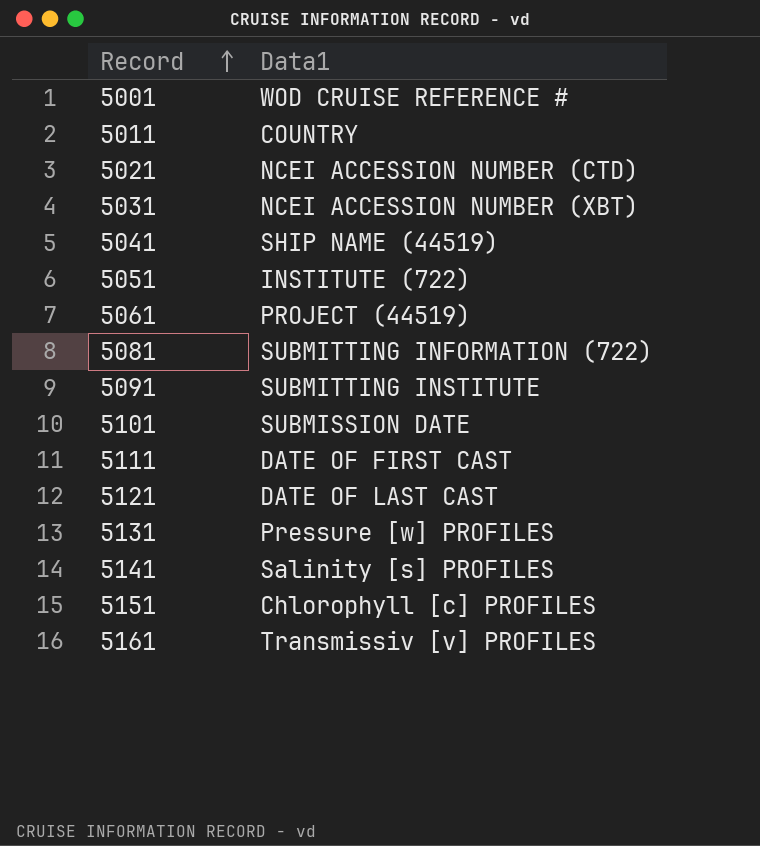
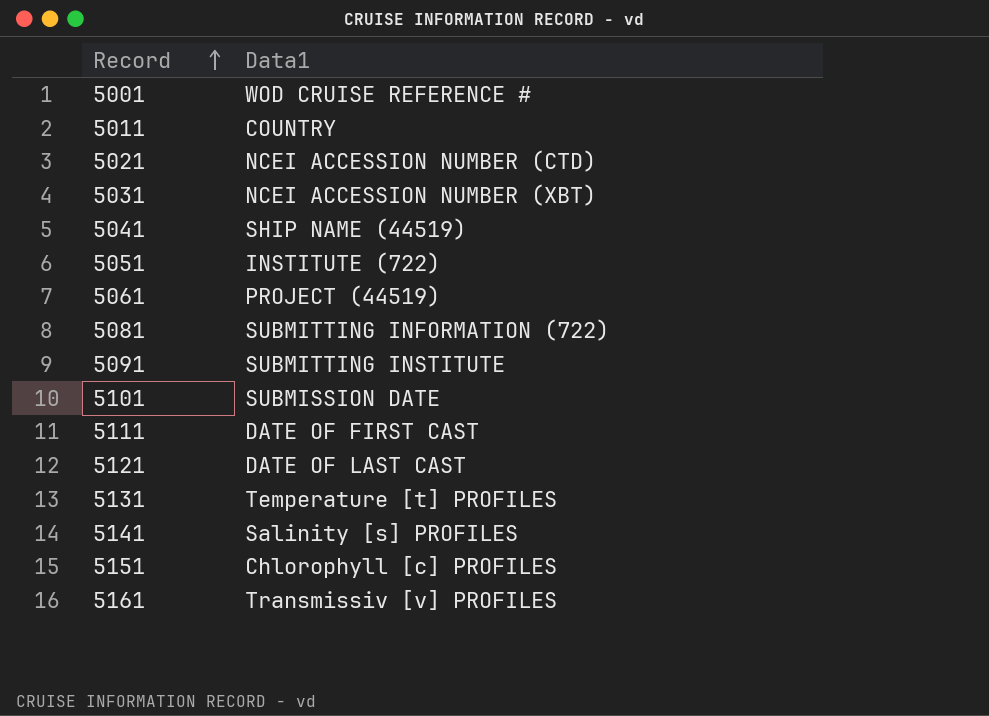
5131 | Data1: Pressure [w] PROFILES -> Temperature [t] PROFILES

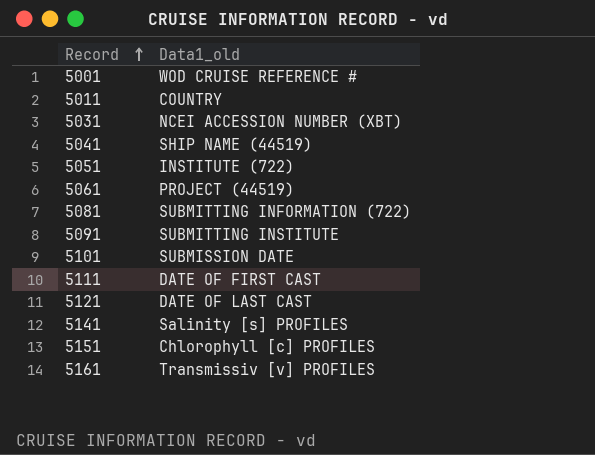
column name: Data1 -> Data1_old
row 5021: NCEI ACCESSION NUMBER (CTD) -> none
row 5131: Temperature [t] PROFILES -> none

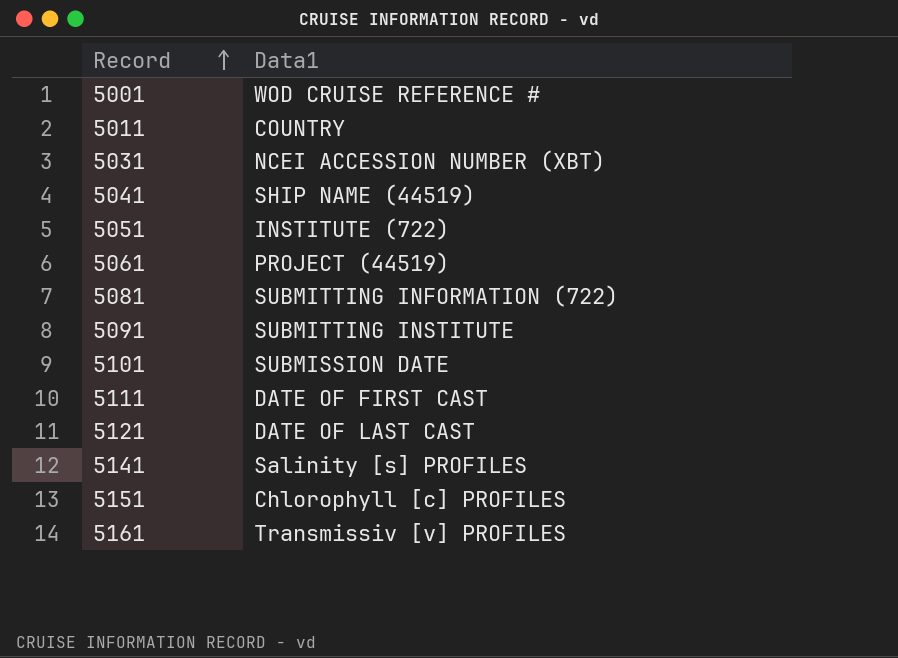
column name: Data1_old -> Data1

